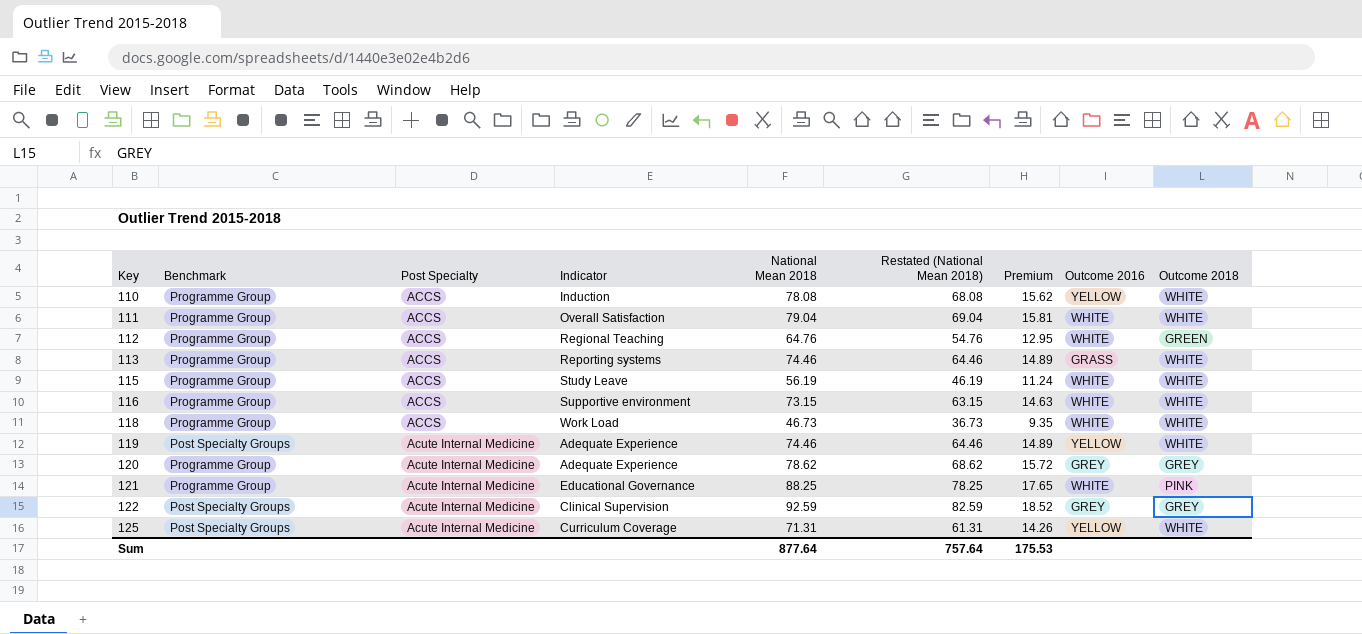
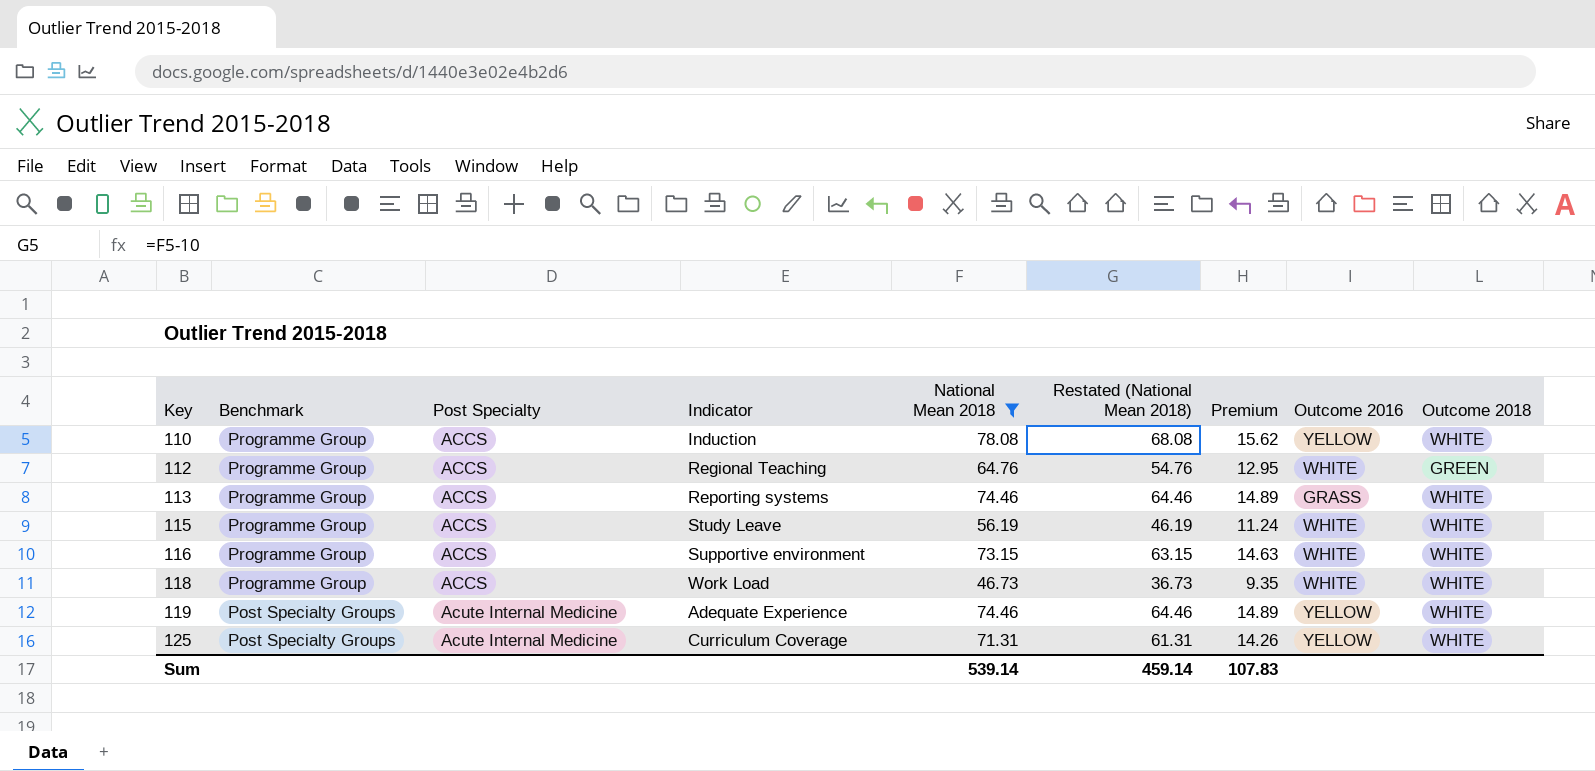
filter: none -> National Mean 2018 <= 78.08
Sum | National Mean 2018: 877.64 -> 539.14
Sum | Restated (National Mean 2018): 757.64 -> 459.14
Sum | Premium: 175.53 -> 107.83

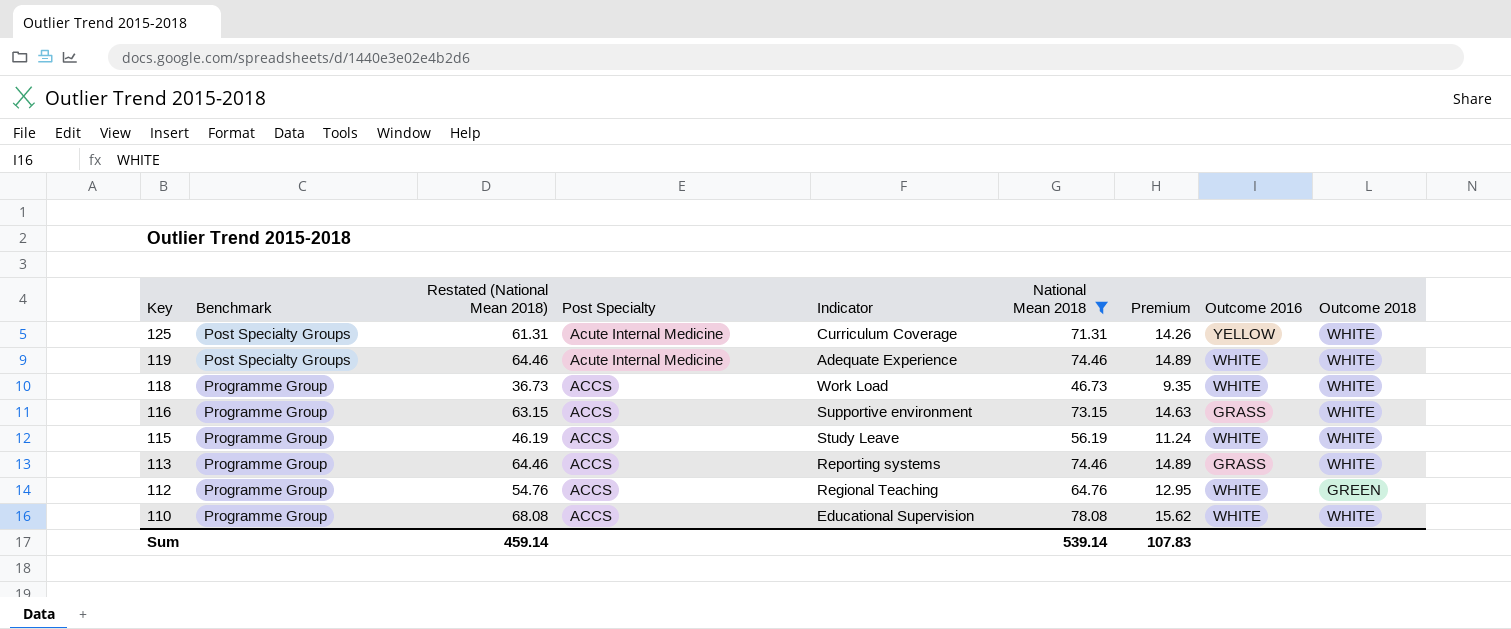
row order: Key ascending -> Key descending
column Restated (National Mean 2018) | position: 6 -> 3
119 | Outcome 2016: YELLOW -> WHITE
116 | Outcome 2016: WHITE -> GRASS
110 | Indicator: Induction -> Educational Supervision
110 | Outcome 2016: YELLOW -> WHITE

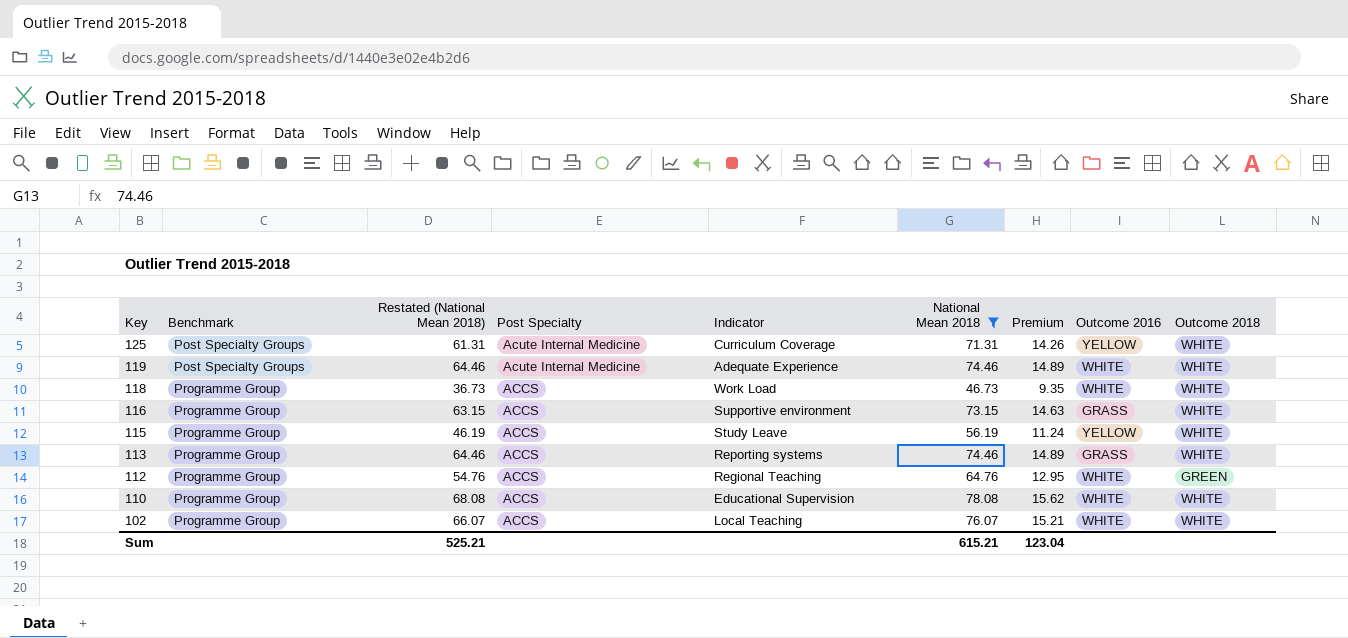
115 | Outcome 2016: WHITE -> YELLOW
row 102: none -> Programme Group | 66.07 | ACCS | Local Teaching | 76.07 | 15.21 | WHITE | WHITE
Sum | Restated (National Mean 2018): 459.14 -> 525.21
Sum | National Mean 2018: 539.14 -> 615.21
Sum | Premium: 107.83 -> 123.04

